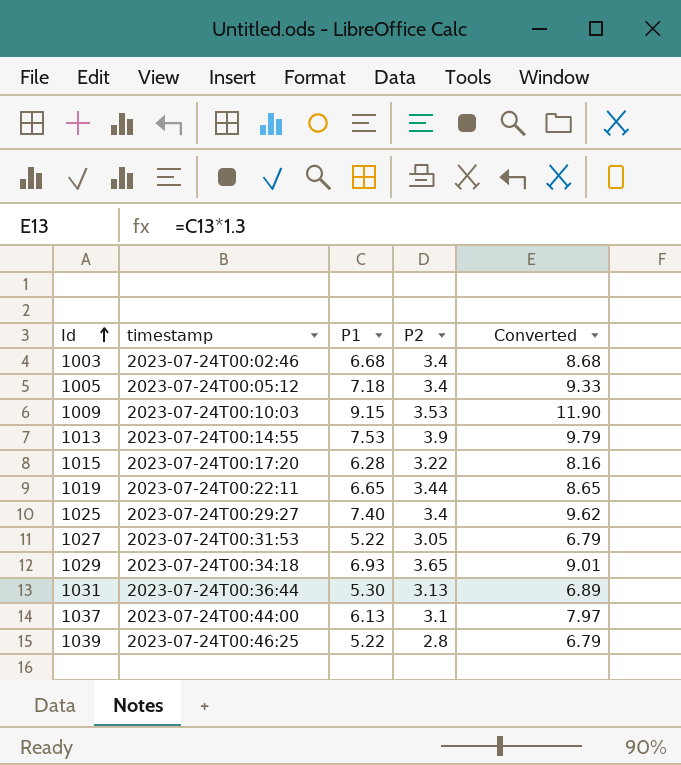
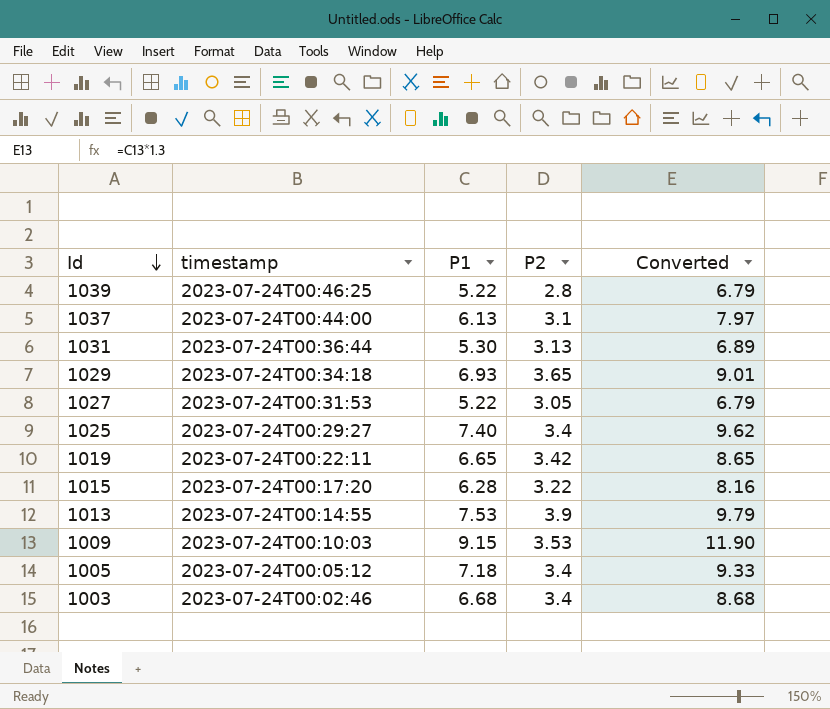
row order: Id ascending -> Id descending
1019 | P2: 3.44 -> 3.42

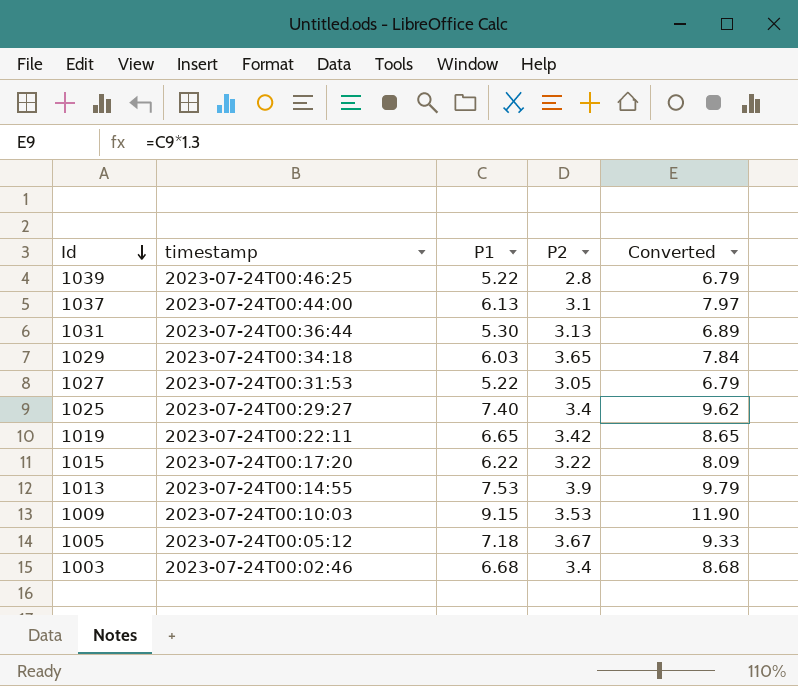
1029 | P1: 6.93 -> 6.03
1029 | Converted: 9.01 -> 7.84
1015 | P1: 6.28 -> 6.22
1015 | Converted: 8.16 -> 8.09
1005 | P2: 3.4 -> 3.67

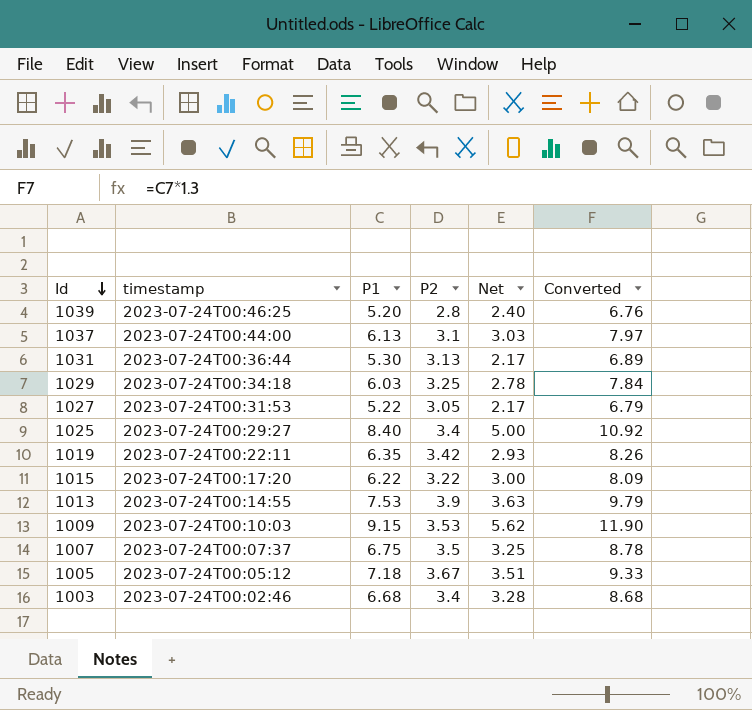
column Net | formula: none -> [P1] - [P2]
1039 | P1: 5.22 -> 5.20
1039 | Converted: 6.79 -> 6.76
1029 | P2: 3.65 -> 3.25
1025 | P1: 7.40 -> 8.40
1025 | Converted: 9.62 -> 10.92
1019 | P1: 6.65 -> 6.35
1019 | Converted: 8.65 -> 8.26
row 1007: none -> 2023-07-24T00:07:37 | 6.75 | 3.5 | 3.25 | 8.78

